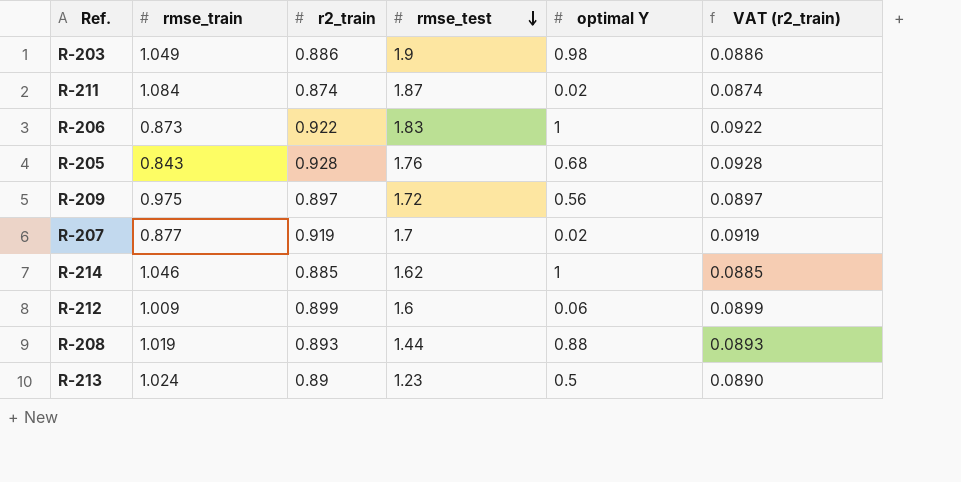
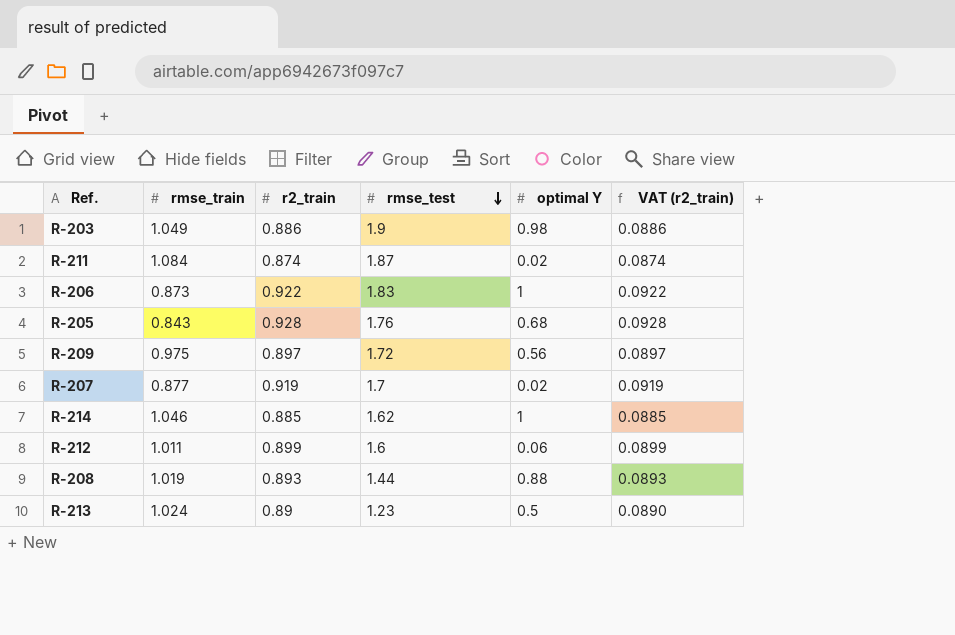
R-212 | rmse_train: 1.009 -> 1.011

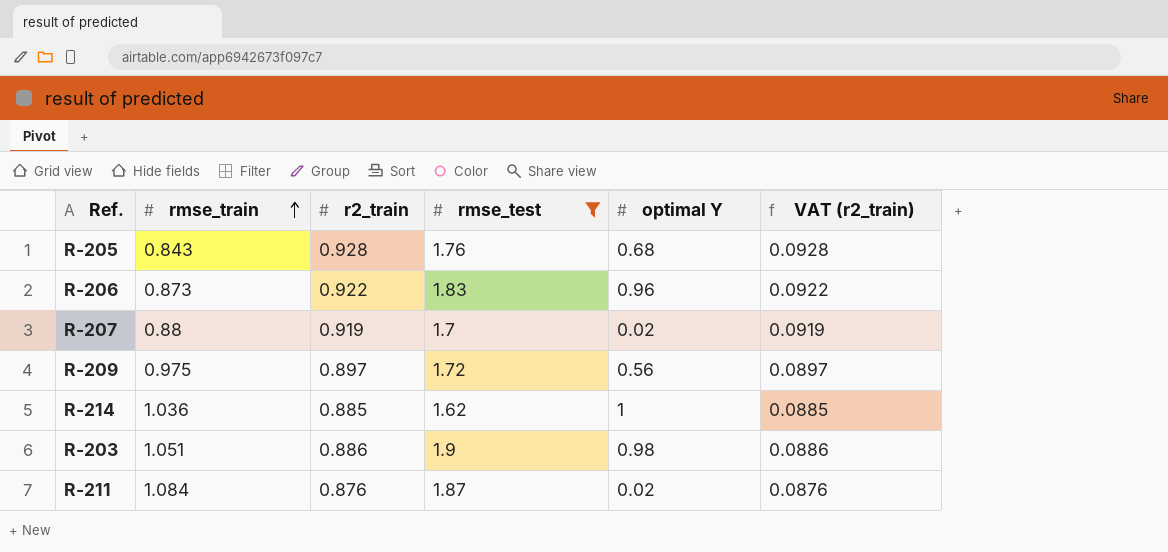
filter: none -> rmse_test >= 1.62
row order: rmse_test descending -> rmse_train ascending
R-206 | optimal Y: 1 -> 0.96
R-207 | rmse_train: 0.877 -> 0.88
R-214 | rmse_train: 1.046 -> 1.036
R-203 | rmse_train: 1.049 -> 1.051
R-211 | r2_train: 0.874 -> 0.876
R-211 | VAT (r2_train): 0.0874 -> 0.0876

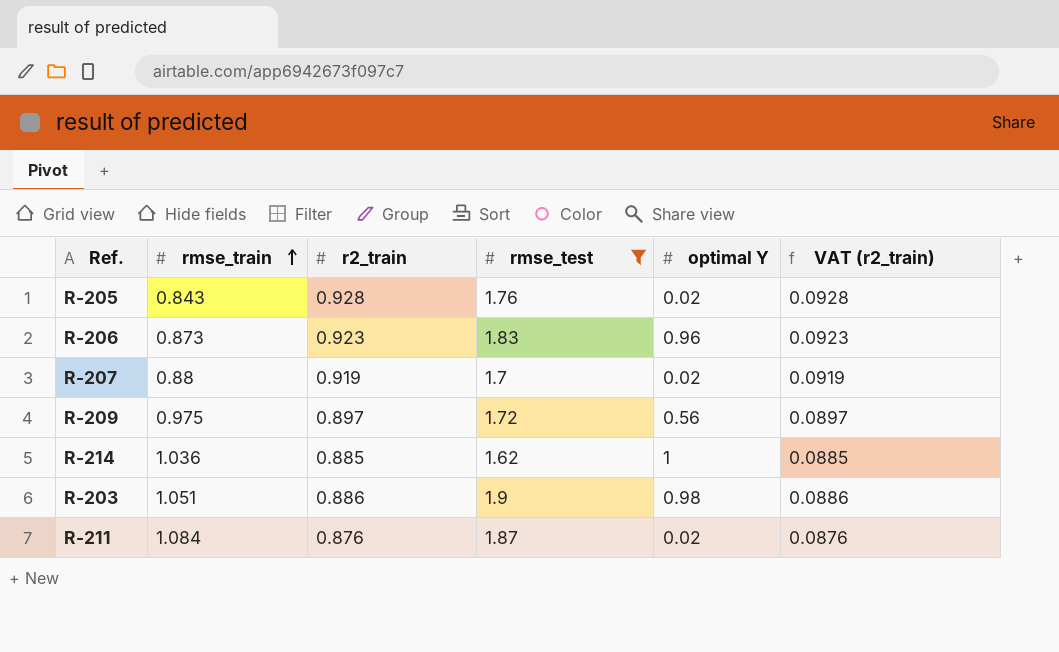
R-205 | optimal Y: 0.68 -> 0.02
R-206 | r2_train: 0.922 -> 0.923
R-206 | VAT (r2_train): 0.0922 -> 0.0923

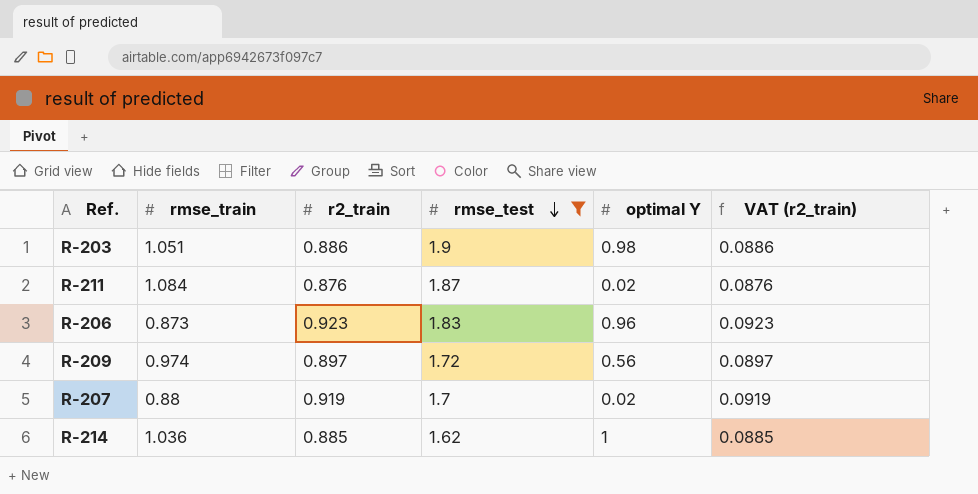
row order: rmse_train ascending -> rmse_test descending
row R-205: 0.843 | 0.928 | 1.76 | 0.02 | 0.0928 -> none
R-209 | rmse_train: 0.975 -> 0.974

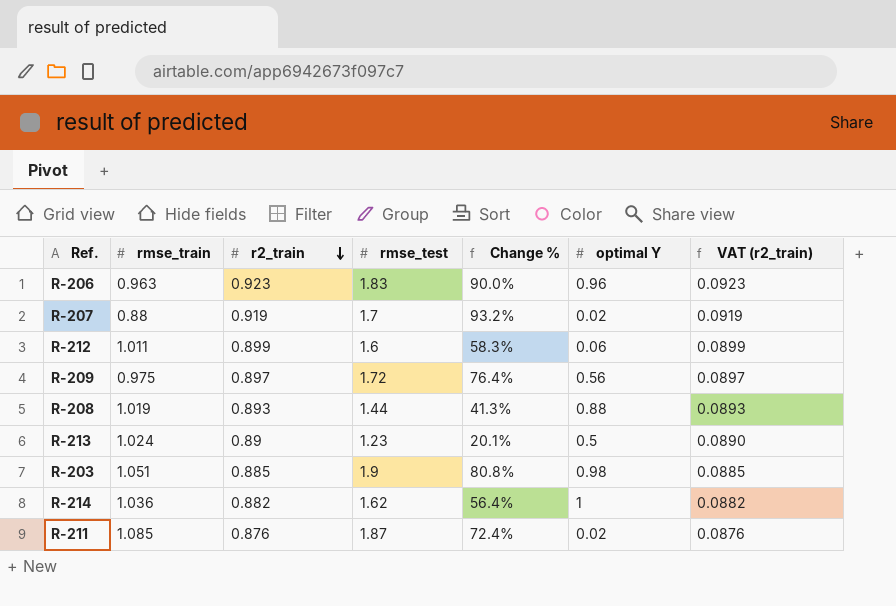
filter: rmse_test >= 1.62 -> none
row order: rmse_test descending -> r2_train descending
column Change % | formula: none -> ([rmse_test] - [rmse_train]) / [rmse_train]
R-206 | rmse_train: 0.873 -> 0.963
R-209 | rmse_train: 0.974 -> 0.975
R-203 | r2_train: 0.886 -> 0.885
R-203 | VAT (r2_train): 0.0886 -> 0.0885
R-214 | r2_train: 0.885 -> 0.882
R-214 | VAT (r2_train): 0.0885 -> 0.0882
R-211 | rmse_train: 1.084 -> 1.085

